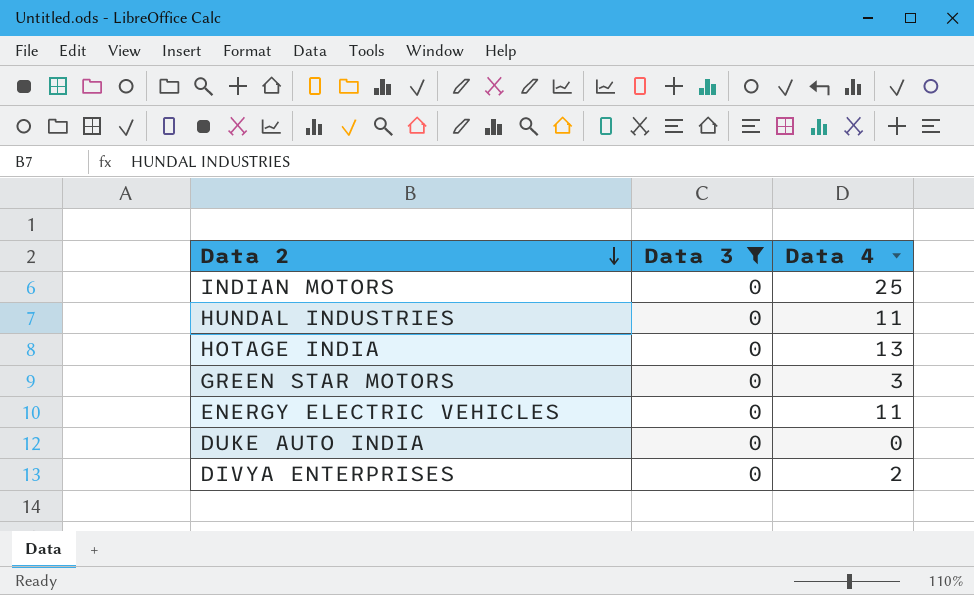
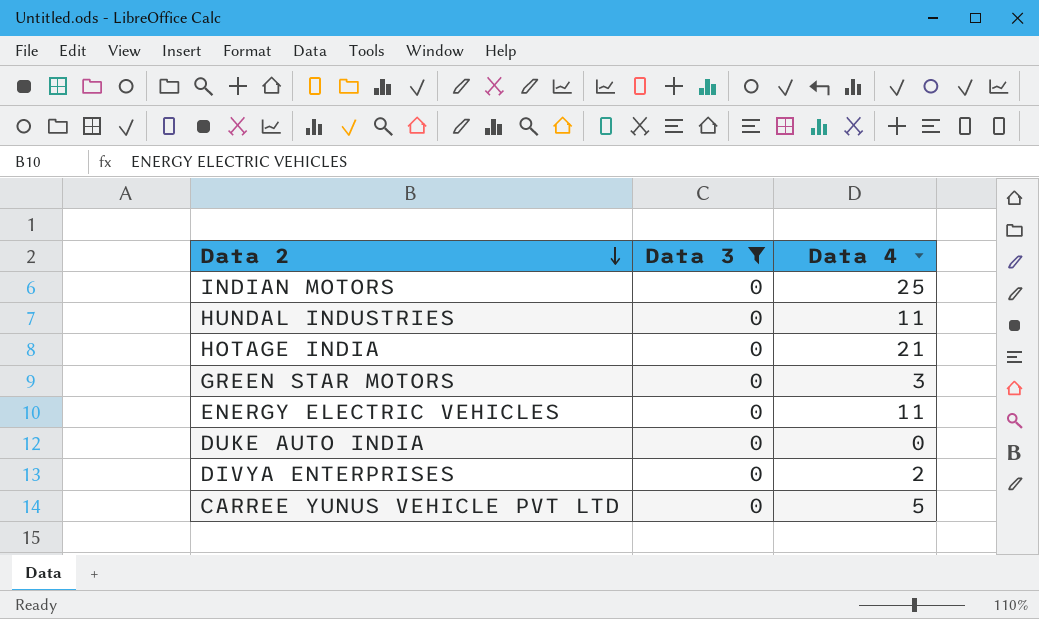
HOTAGE INDIA | Data 4: 13 -> 21
row CARREE YUNUS VEHICLE PVT LTD: none -> 0 | 5

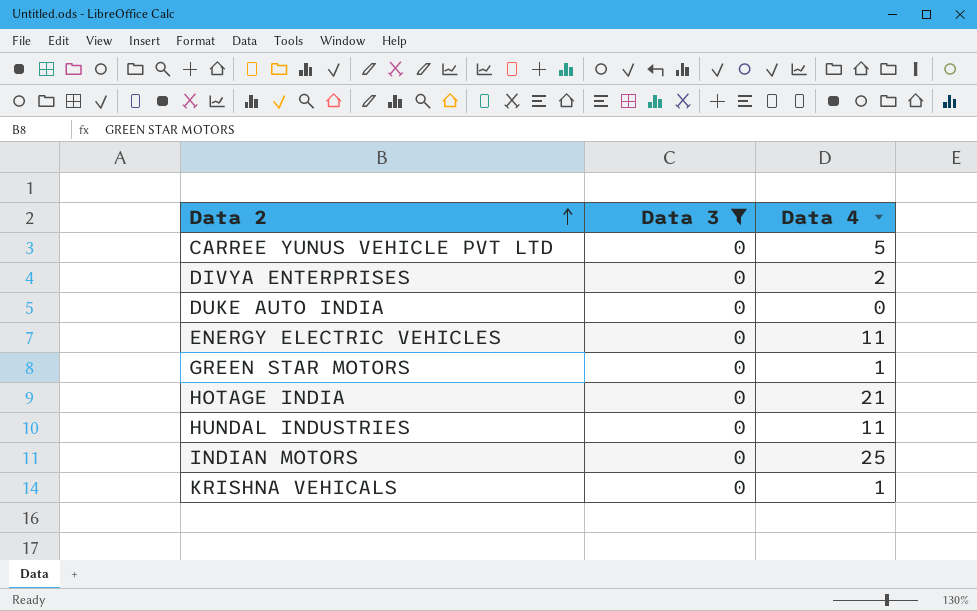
row order: Data 2 descending -> Data 2 ascending
GREEN STAR MOTORS | Data 4: 3 -> 1
row KRISHNA VEHICALS: none -> 0 | 1

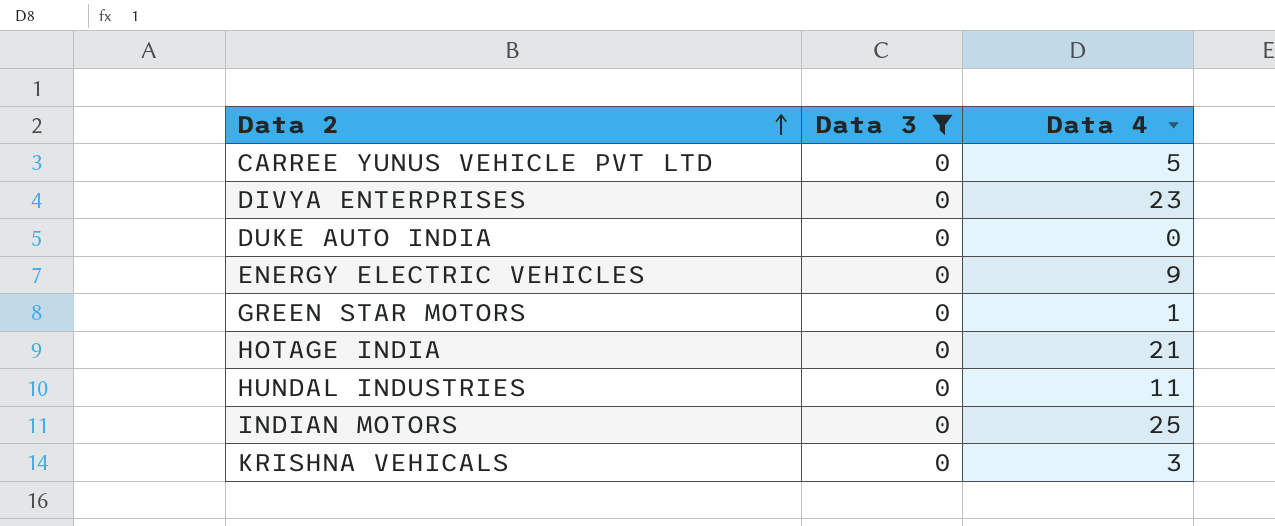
DIVYA ENTERPRISES | Data 4: 2 -> 23
ENERGY ELECTRIC VEHICLES | Data 4: 11 -> 9
KRISHNA VEHICALS | Data 4: 1 -> 3

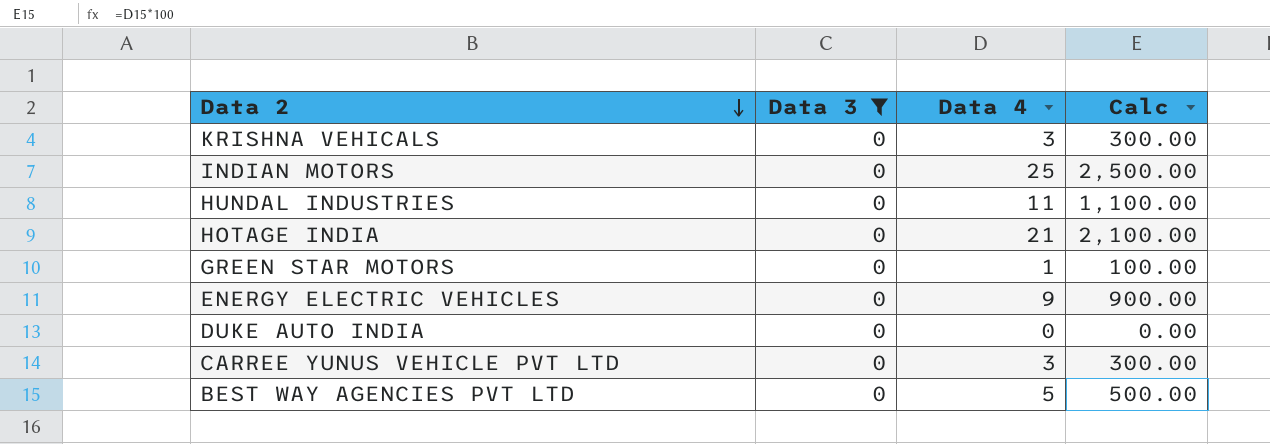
row order: Data 2 ascending -> Data 2 descending
column Calc | formula: none -> [Data 4] * 100
row DIVYA ENTERPRISES: 0 | 23 -> none
CARREE YUNUS VEHICLE PVT LTD | Data 4: 5 -> 3
row BEST WAY AGENCIES PVT LTD: none -> 0 | 5 | 500.00

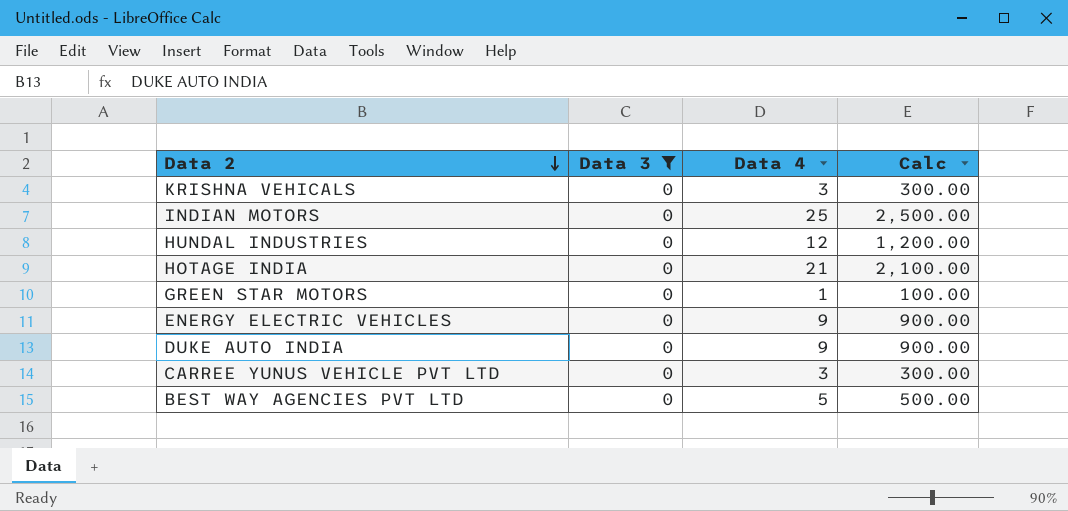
HUNDAL INDUSTRIES | Data 4: 11 -> 12
HUNDAL INDUSTRIES | Calc: 1,100.00 -> 1,200.00
DUKE AUTO INDIA | Data 4: 0 -> 9
DUKE AUTO INDIA | Calc: 0.00 -> 900.00

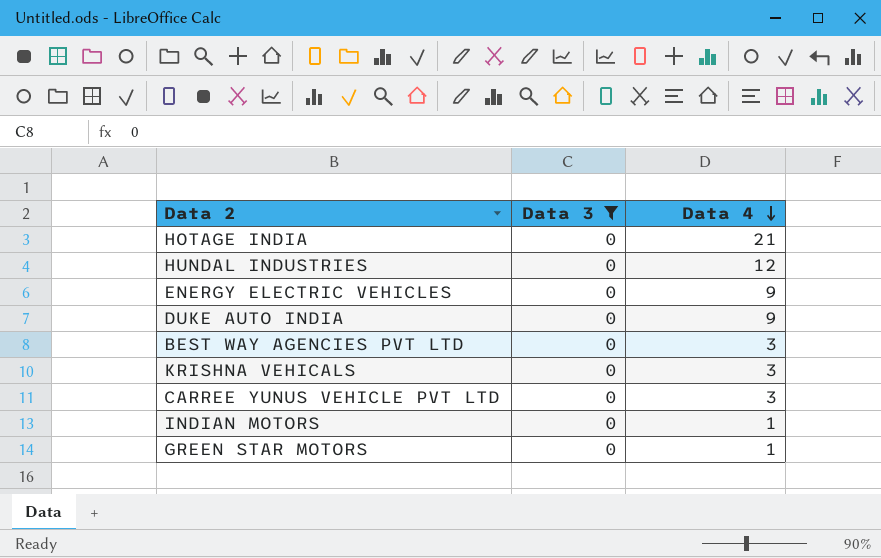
row order: Data 2 descending -> Data 4 descending
column Calc | formula: [Data 4] * 100 -> none
BEST WAY AGENCIES PVT LTD | Data 4: 5 -> 3
INDIAN MOTORS | Data 4: 25 -> 1

